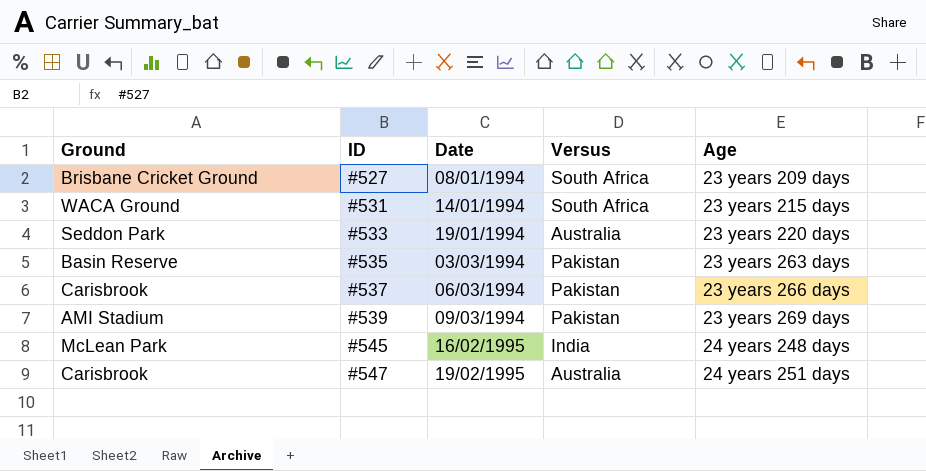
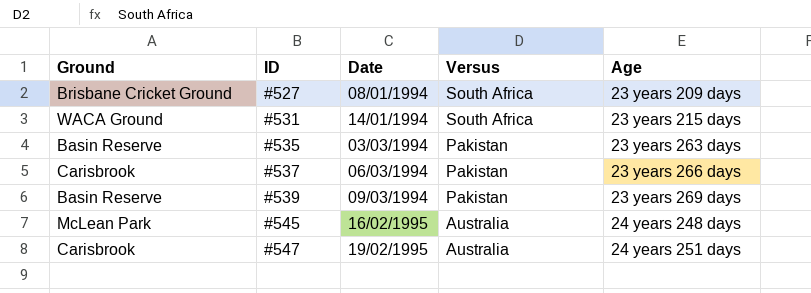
row #533: Seddon Park | 19/01/1994 | Australia | 23 years 220 days -> none
#539 | Ground: AMI Stadium -> Basin Reserve
#545 | Versus: India -> Australia

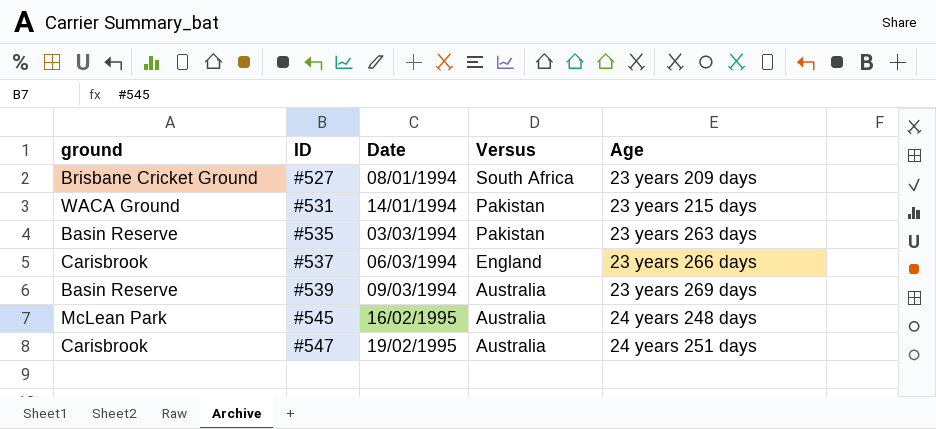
column name: Ground -> ground
#531 | Versus: South Africa -> Pakistan
#537 | Versus: Pakistan -> England
#539 | Versus: Pakistan -> Australia

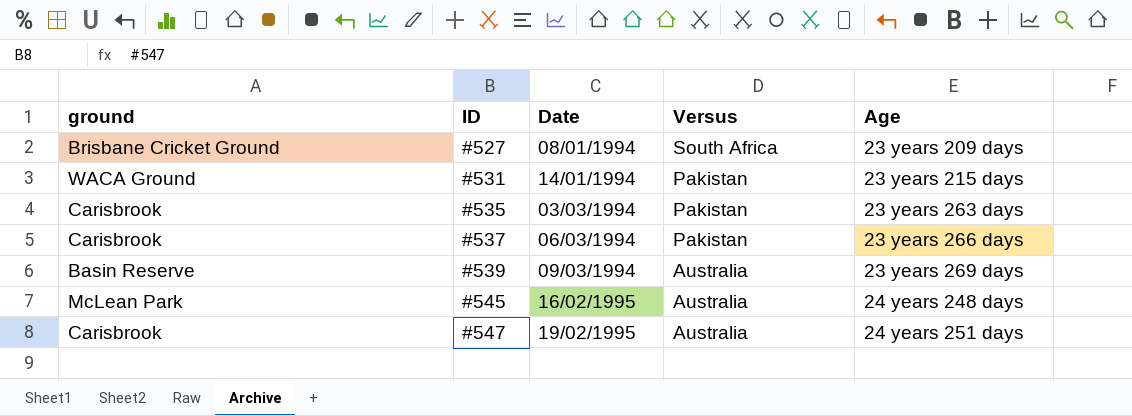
#535 | ground: Basin Reserve -> Carisbrook
#537 | Versus: England -> Pakistan

